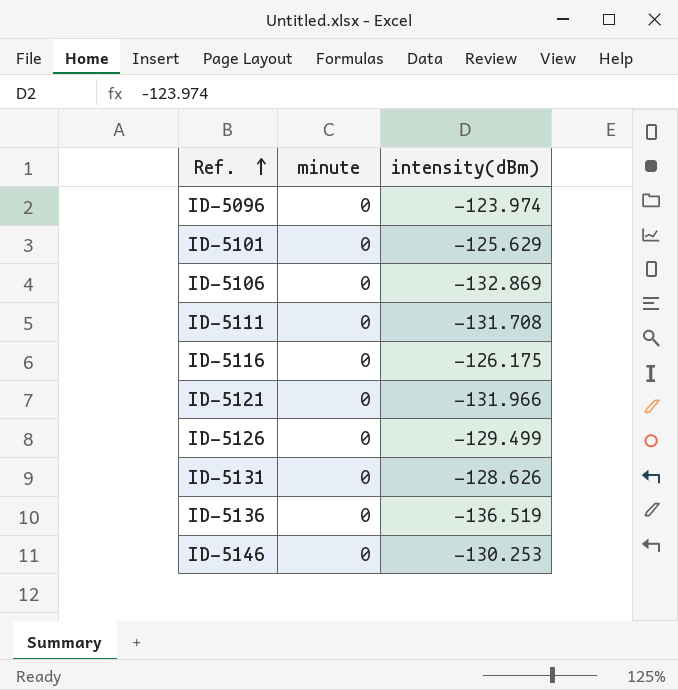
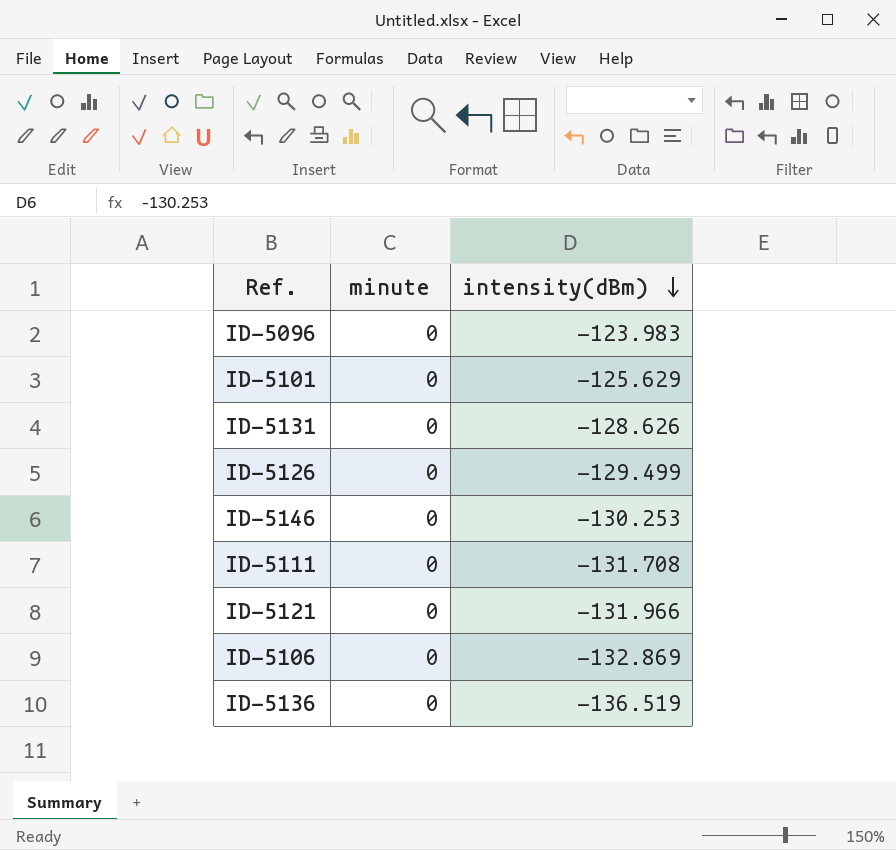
row order: Ref. ascending -> intensity(dBm) descending
row ID-5116: 0 | -126.175 -> none
ID-5096 | intensity(dBm): -123.974 -> -123.983

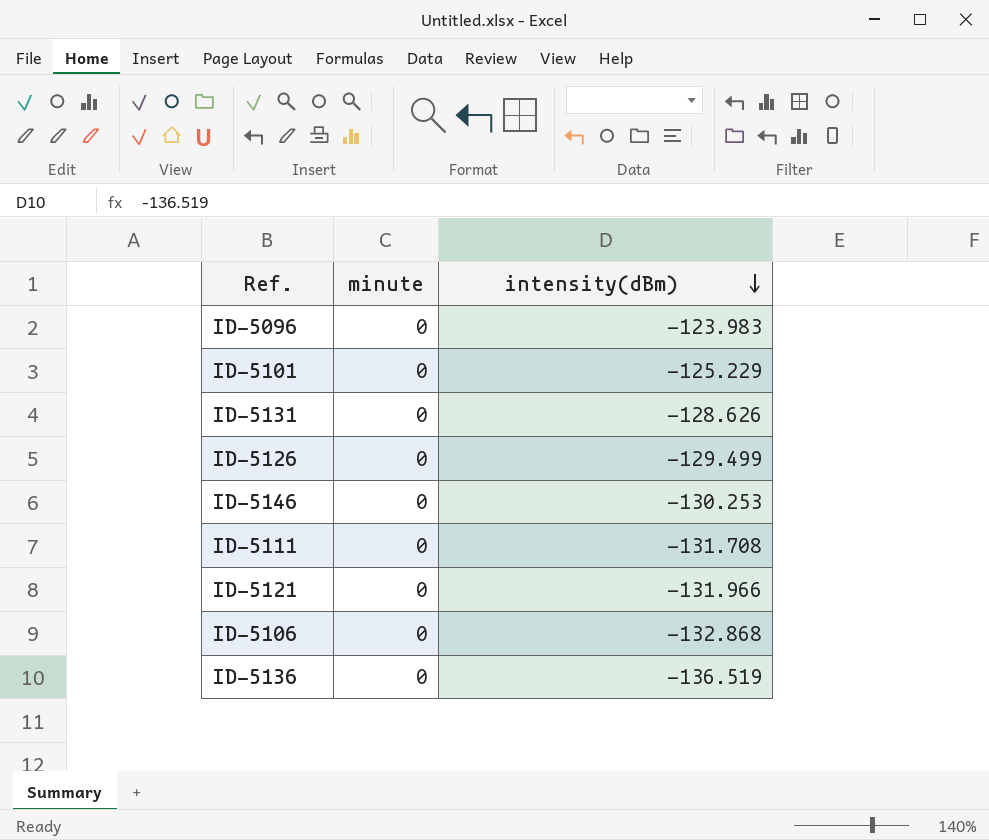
ID-5101 | intensity(dBm): -125.629 -> -125.229
ID-5106 | intensity(dBm): -132.869 -> -132.868

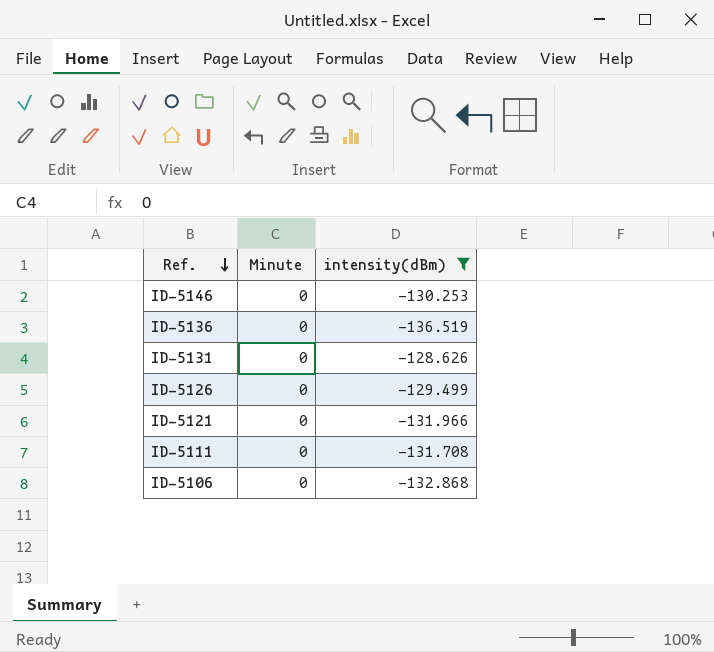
filter: none -> intensity(dBm) <= -128.626
row order: intensity(dBm) descending -> Ref. descending
column name: minute -> Minute

